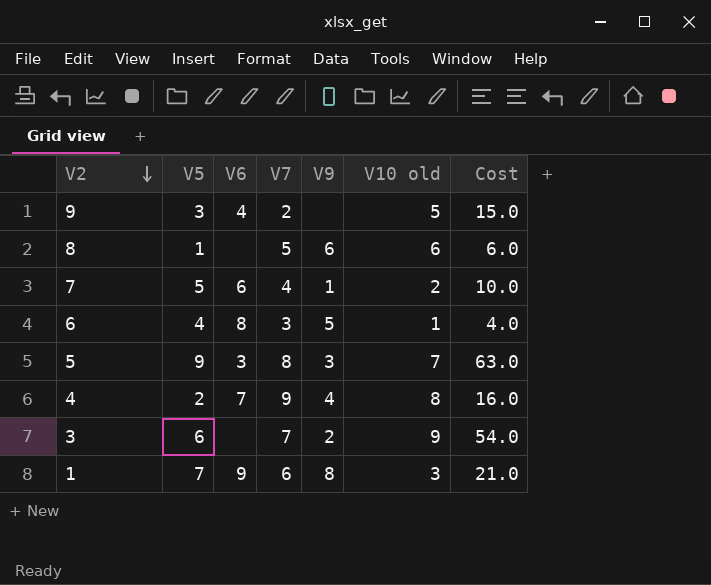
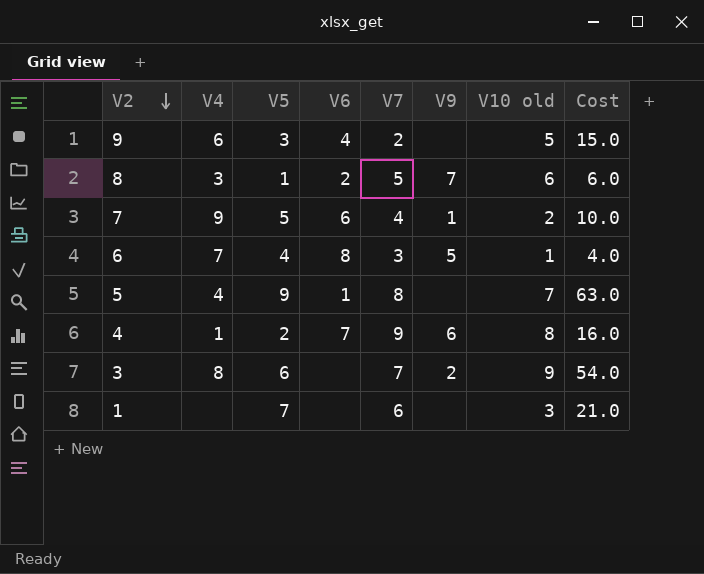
column V4 | position: none -> 2
8 | V6: none -> 2
8 | V9: 6 -> 7
5 | V6: 3 -> 1
5 | V9: 3 -> none
4 | V9: 4 -> 6
1 | V6: 9 -> none
1 | V9: 8 -> none

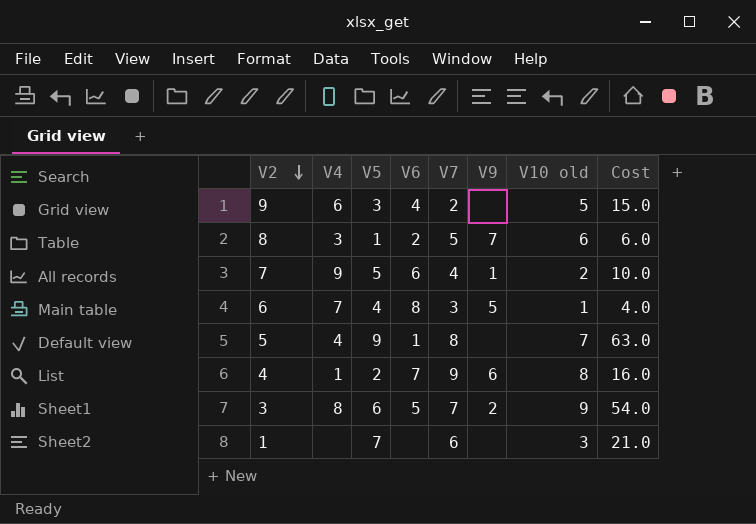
3 | V6: none -> 5

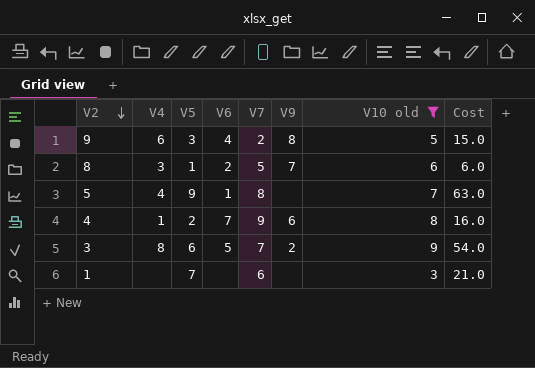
filter: none -> V10 old >= 3
9 | V9: none -> 8

